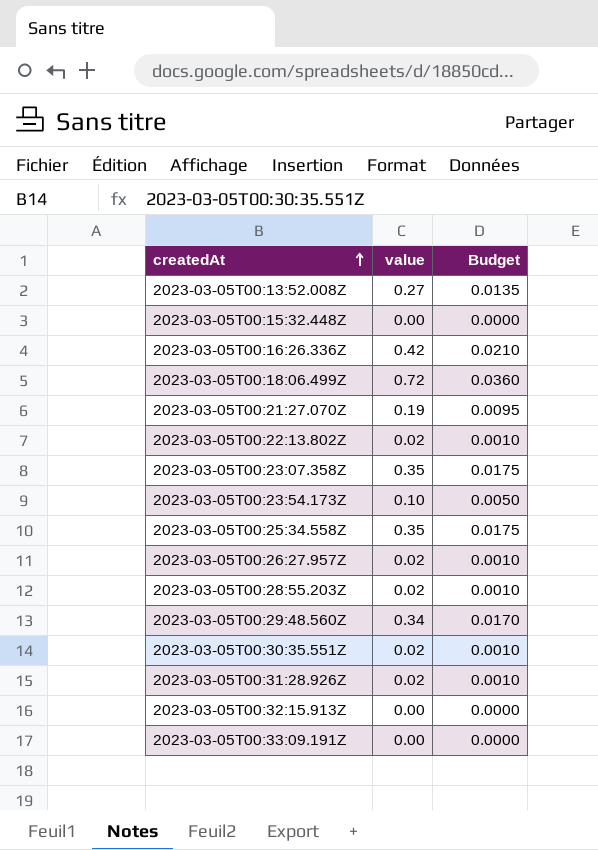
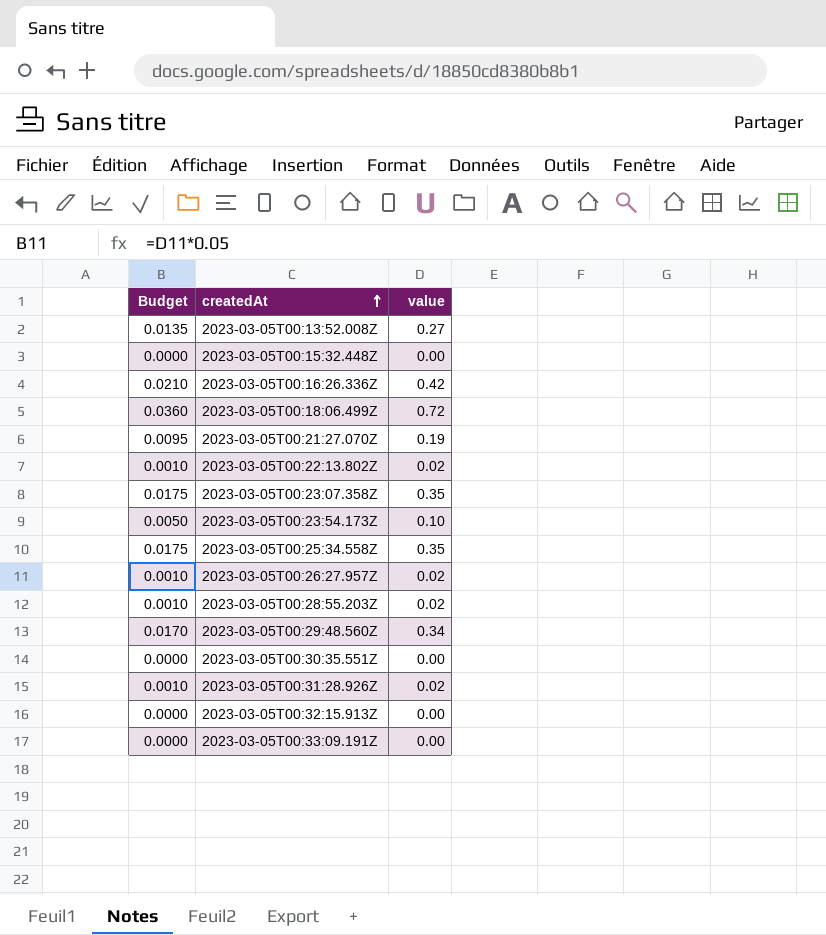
column Budget | position: 3 -> 1
2023-03-05T00:30:35.551Z | Budget: 0.0010 -> 0.0000
2023-03-05T00:30:35.551Z | value: 0.02 -> 0.00

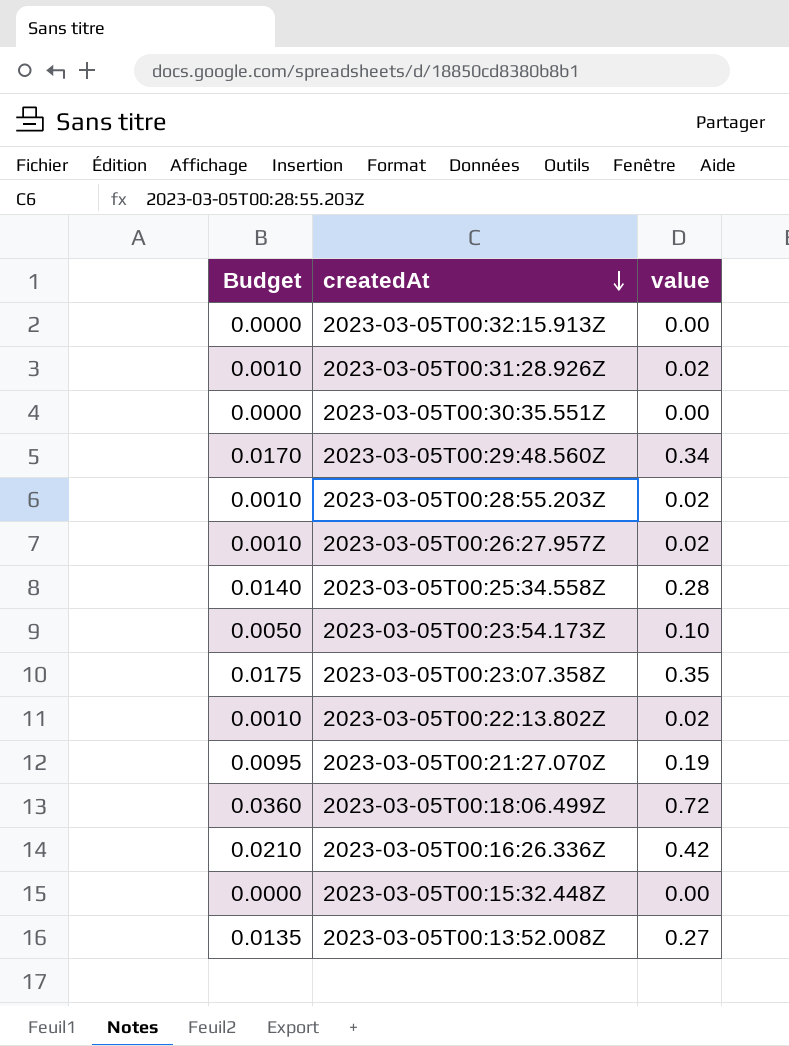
row order: createdAt ascending -> createdAt descending
row 2023-03-05T00:33:09.191Z: 0.0000 | 0.00 -> none
2023-03-05T00:25:34.558Z | Budget: 0.0175 -> 0.0140
2023-03-05T00:25:34.558Z | value: 0.35 -> 0.28

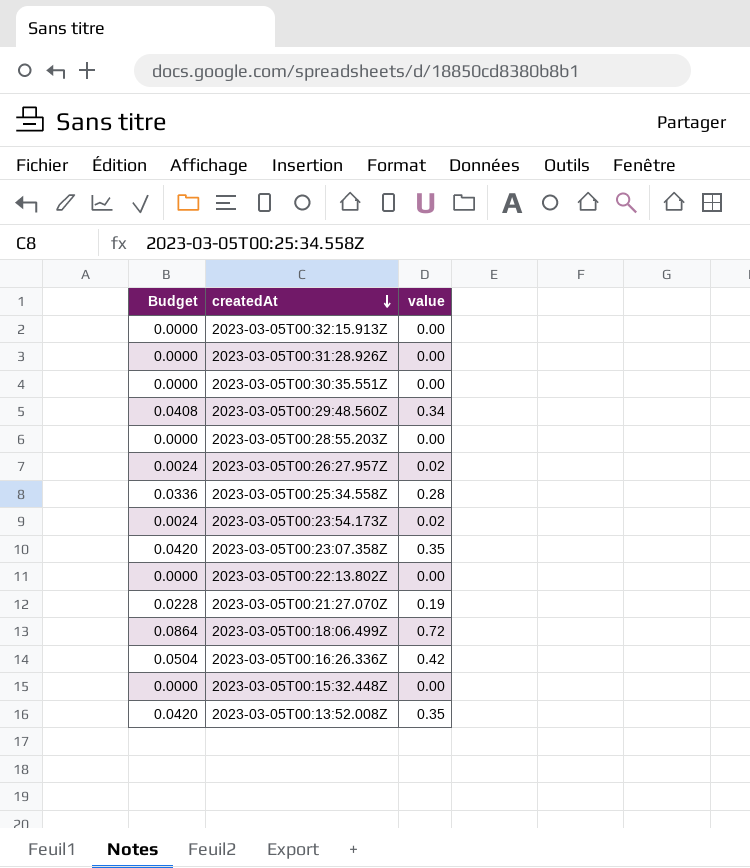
column Budget | formula: [value] * 0.05 -> [value] * 0.12
2023-03-05T00:31:28.926Z | value: 0.02 -> 0.00
2023-03-05T00:28:55.203Z | value: 0.02 -> 0.00
2023-03-05T00:23:54.173Z | value: 0.10 -> 0.02
2023-03-05T00:22:13.802Z | value: 0.02 -> 0.00
2023-03-05T00:13:52.008Z | value: 0.27 -> 0.35

